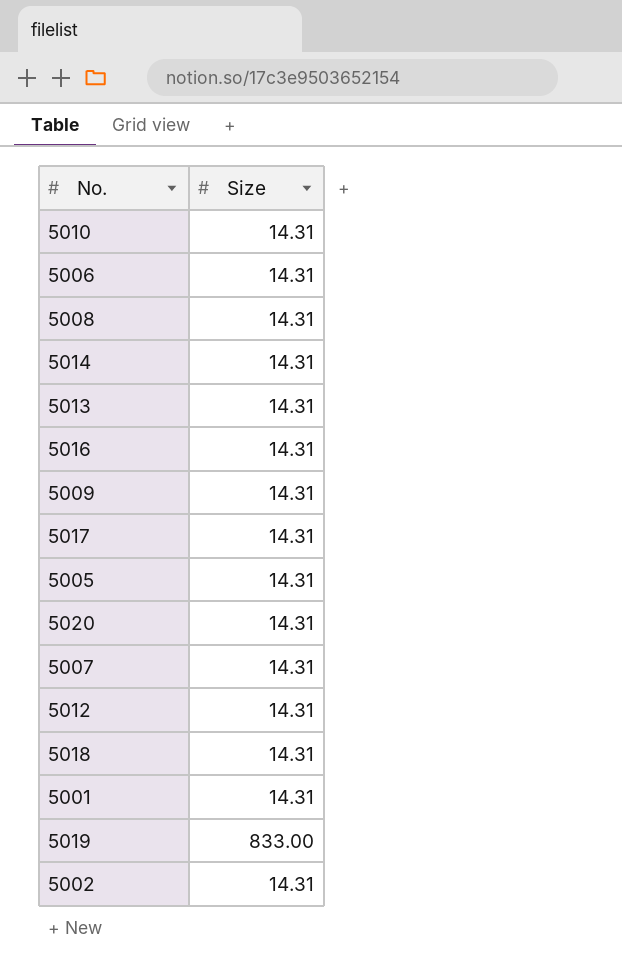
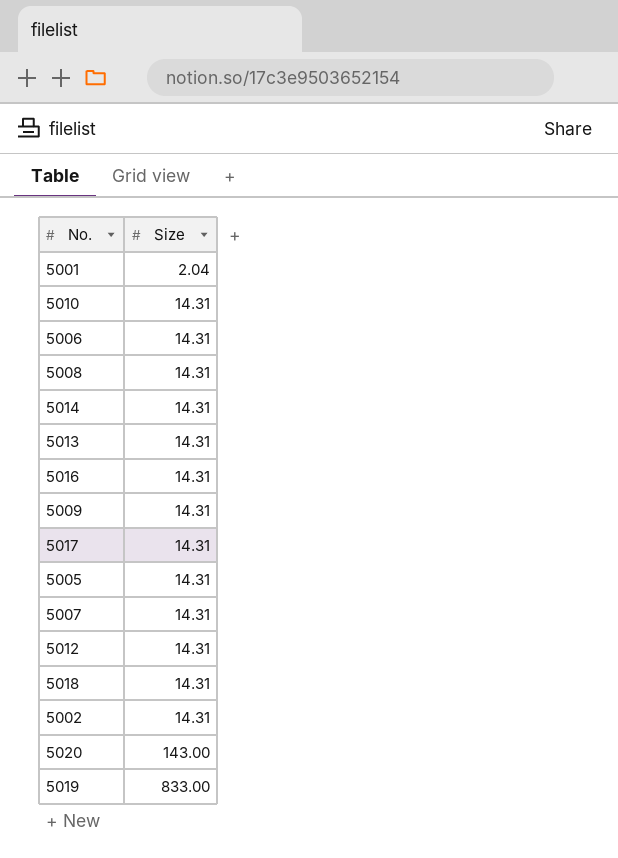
row order: none -> Size ascending
5001 | Size: 14.31 -> 2.04
5020 | Size: 14.31 -> 143.00

